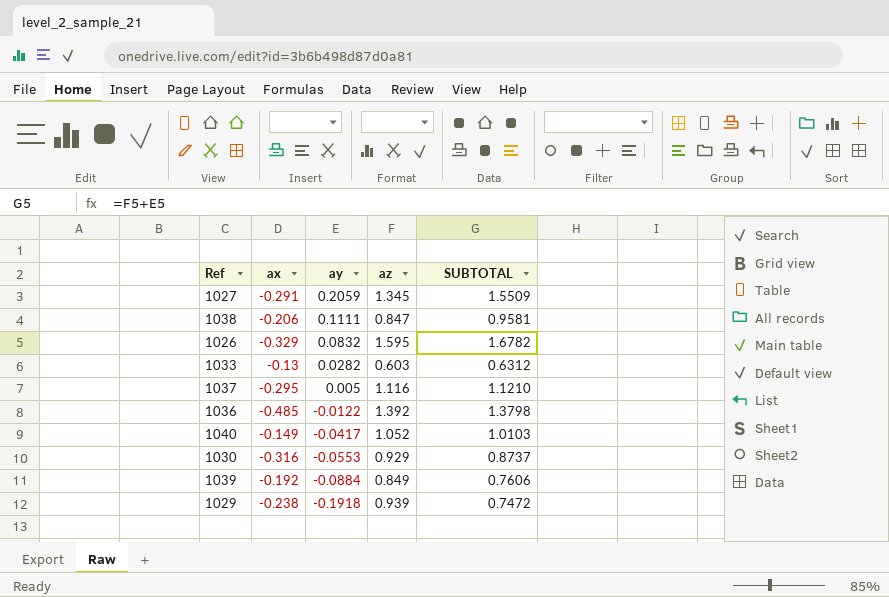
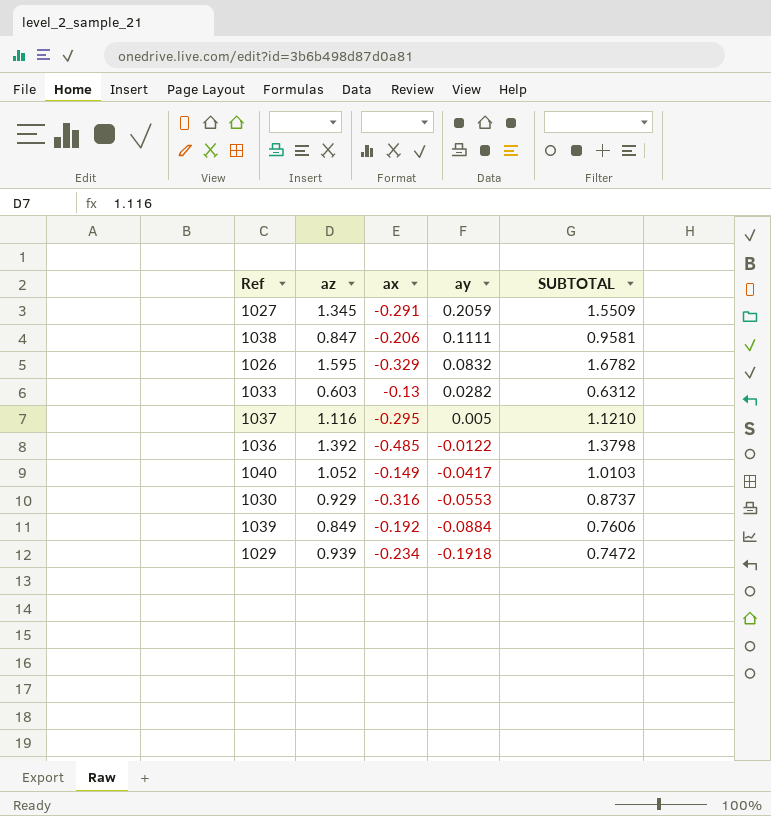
column az | position: 4 -> 2
1029 | ax: -0.238 -> -0.234

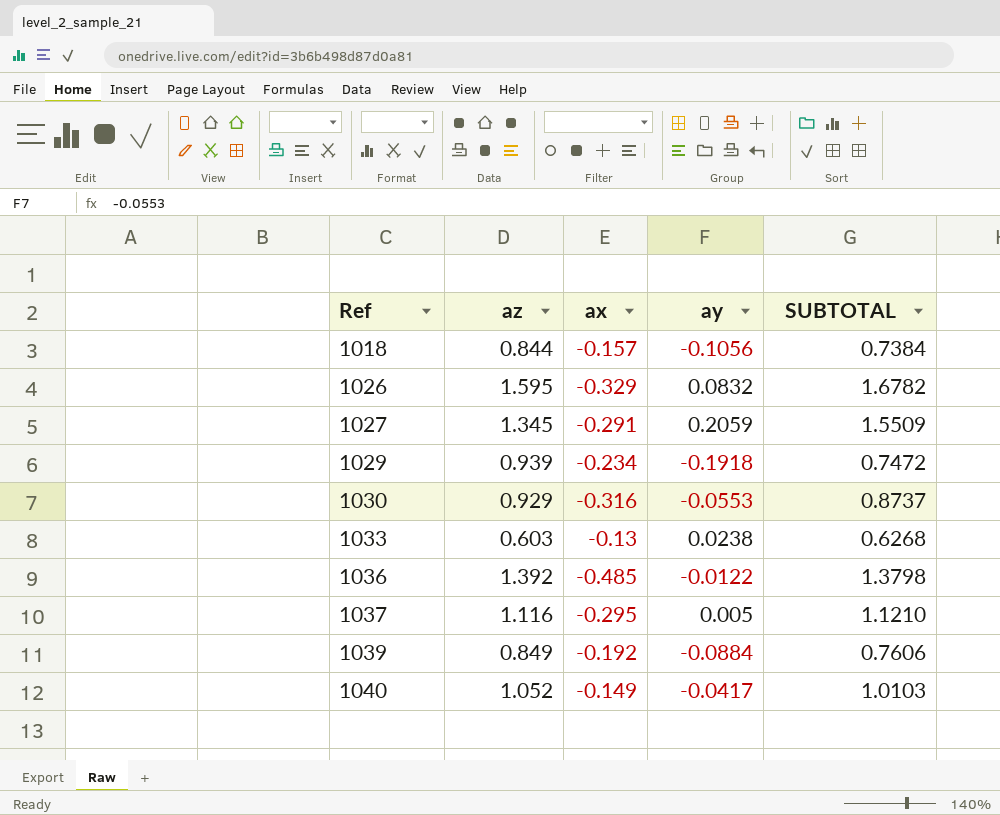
row order: ay descending -> Ref ascending
row 1038: 0.847 | -0.206 | 0.1111 | 0.9581 -> none
row 1018: none -> 0.844 | -0.157 | -0.1056 | 0.7384
1033 | ay: 0.0282 -> 0.0238
1033 | SUBTOTAL: 0.6312 -> 0.6268

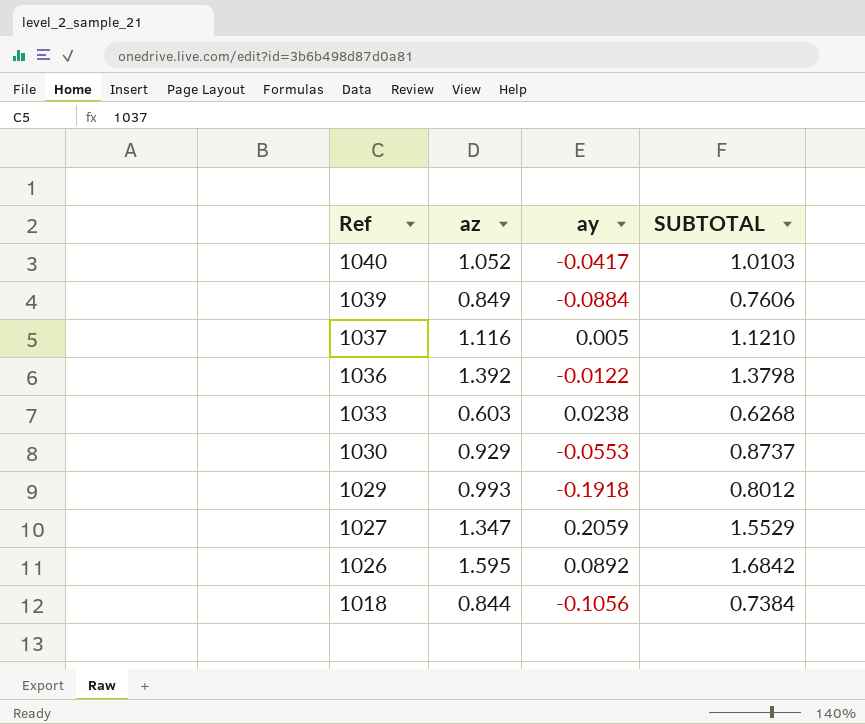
row order: Ref ascending -> Ref descending
column ax | position: 3 -> none
1029 | az: 0.939 -> 0.993
1029 | SUBTOTAL: 0.7472 -> 0.8012
1027 | az: 1.345 -> 1.347
1027 | SUBTOTAL: 1.5509 -> 1.5529
1026 | ay: 0.0832 -> 0.0892
1026 | SUBTOTAL: 1.6782 -> 1.6842

